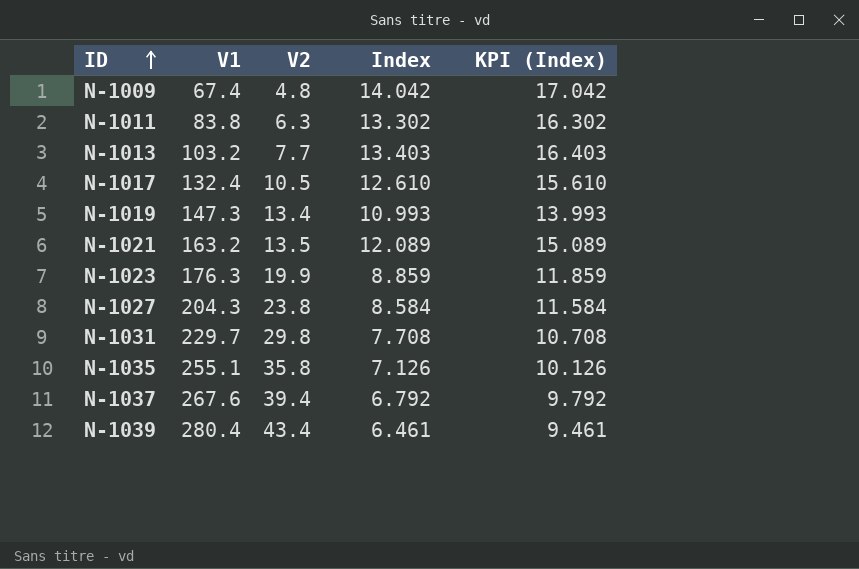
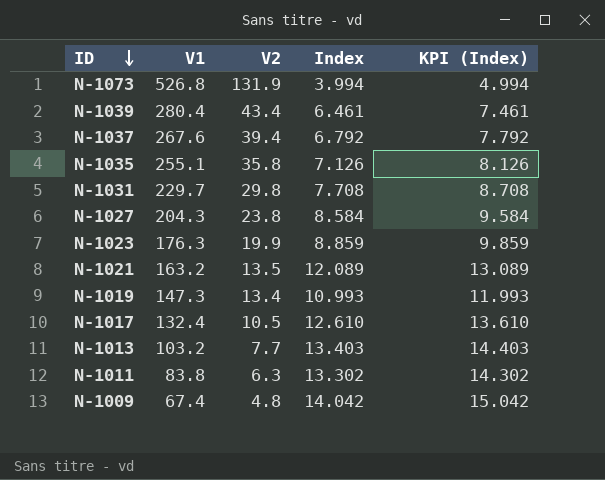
row order: ID ascending -> ID descending
column KPI (Index) | formula: [Index] + 3 -> [Index] + 1
row N-1073: none -> 526.8 | 131.9 | 3.994 | 4.994

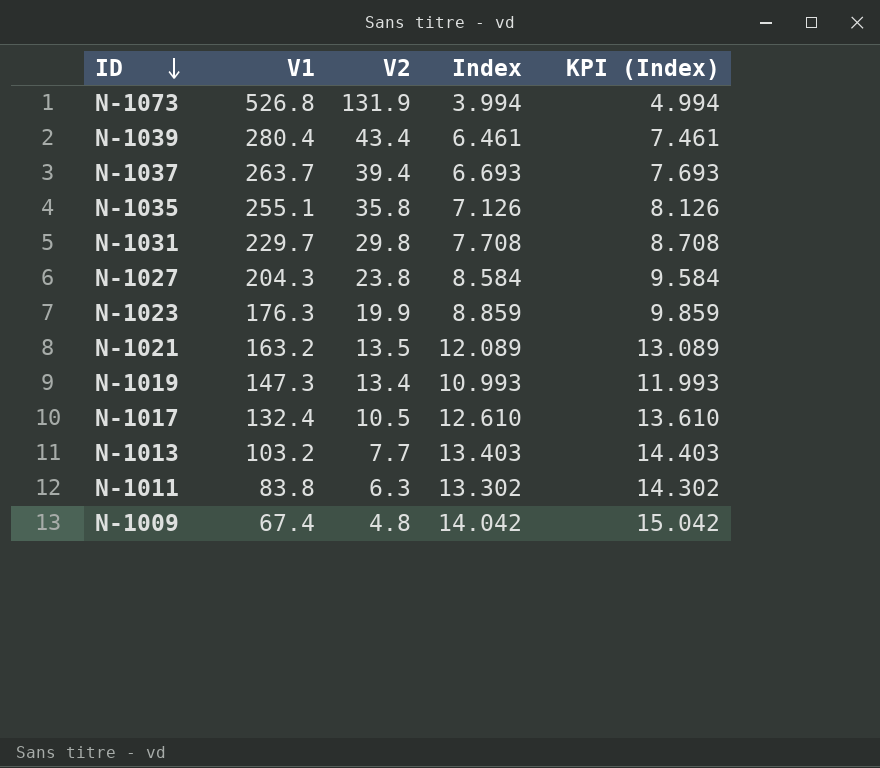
N-1037 | V1: 267.6 -> 263.7
N-1037 | Index: 6.792 -> 6.693
N-1037 | KPI (Index): 7.792 -> 7.693

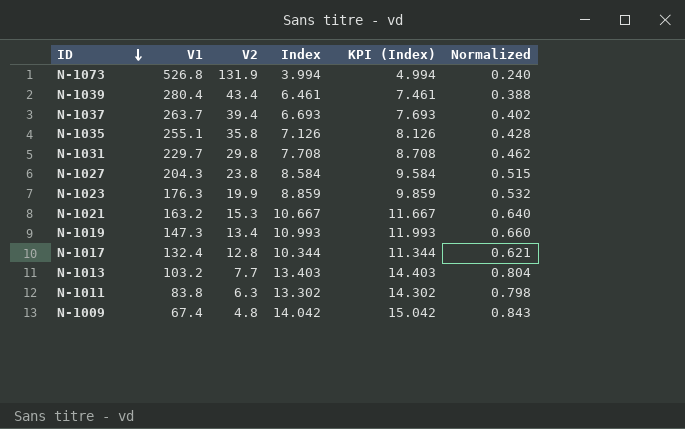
column Normalized | formula: none -> [Index] * 0.06
N-1021 | V2: 13.5 -> 15.3
N-1021 | Index: 12.089 -> 10.667
N-1021 | KPI (Index): 13.089 -> 11.667
N-1017 | V2: 10.5 -> 12.8
N-1017 | Index: 12.610 -> 10.344
N-1017 | KPI (Index): 13.610 -> 11.344

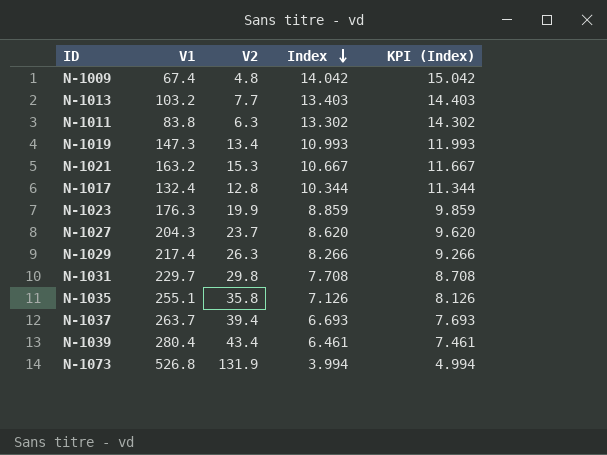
row order: ID descending -> Index descending
column Normalized | formula: [Index] * 0.06 -> none
N-1027 | V2: 23.8 -> 23.7
N-1027 | Index: 8.584 -> 8.620
N-1027 | KPI (Index): 9.584 -> 9.620
row N-1029: none -> 217.4 | 26.3 | 8.266 | 9.266

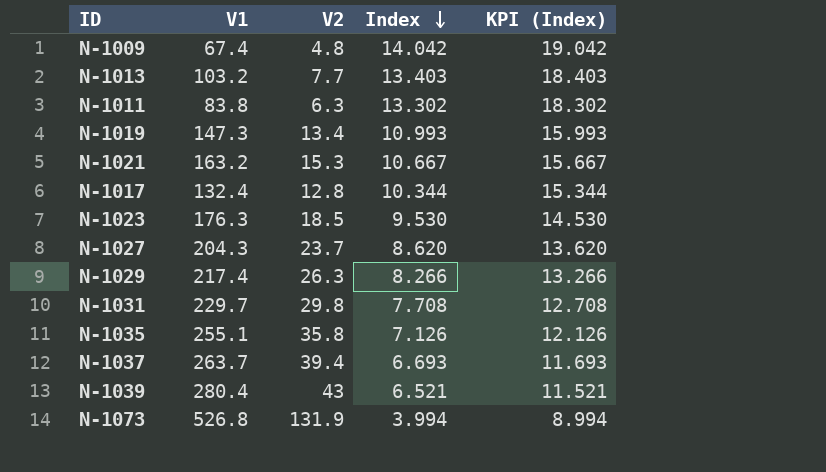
column KPI (Index) | formula: [Index] + 1 -> [Index] + 5
N-1023 | V2: 19.9 -> 18.5
N-1023 | Index: 8.859 -> 9.530
N-1039 | V2: 43.4 -> 43
N-1039 | Index: 6.461 -> 6.521

